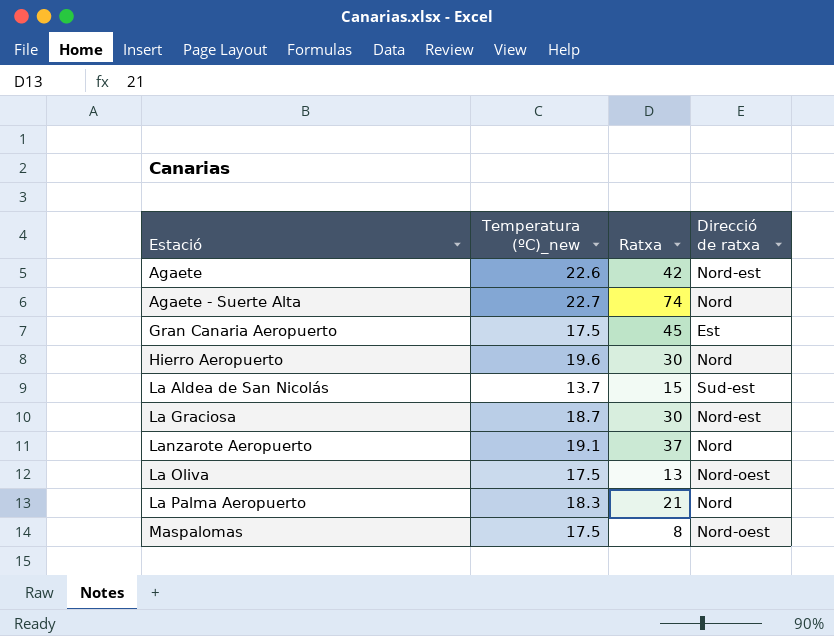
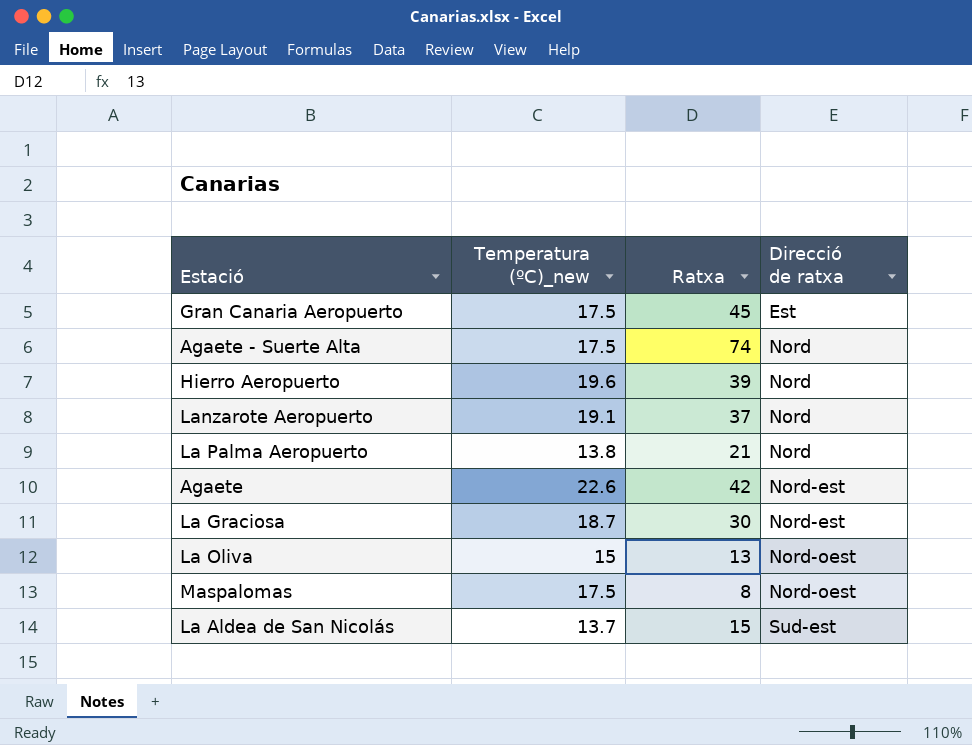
row order: none -> Direcció de ratxa ascending
Agaete - Suerte Alta | Temperatura (ºC)_new: 22.7 -> 17.5
Hierro Aeropuerto | Ratxa: 30 -> 39
La Palma Aeropuerto | Temperatura (ºC)_new: 18.3 -> 13.8
La Oliva | Temperatura (ºC)_new: 17.5 -> 15

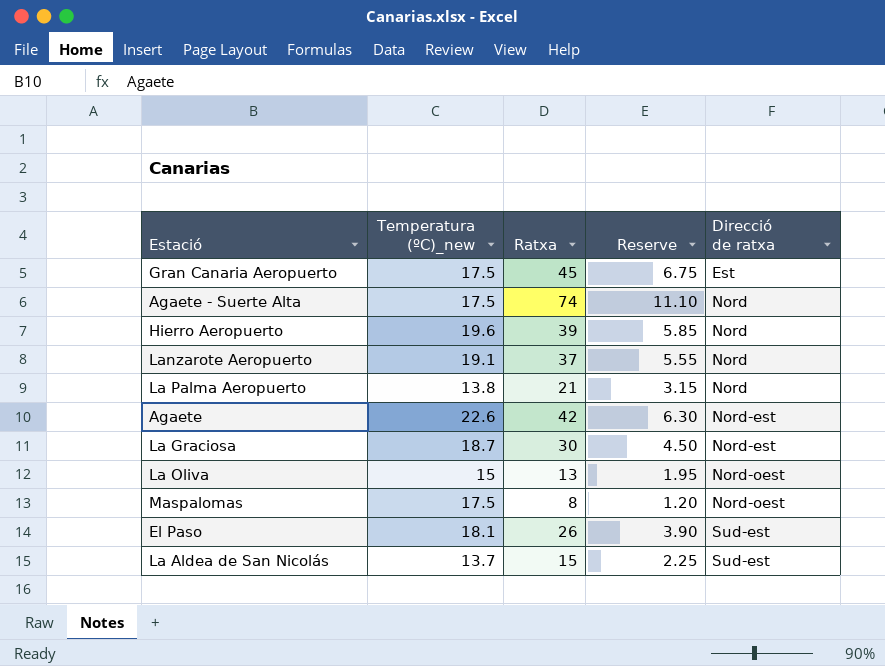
column Reserve | formula: none -> [Ratxa] * 0.15
row El Paso: none -> 18.1 | 26 | 3.90 | Sud-est

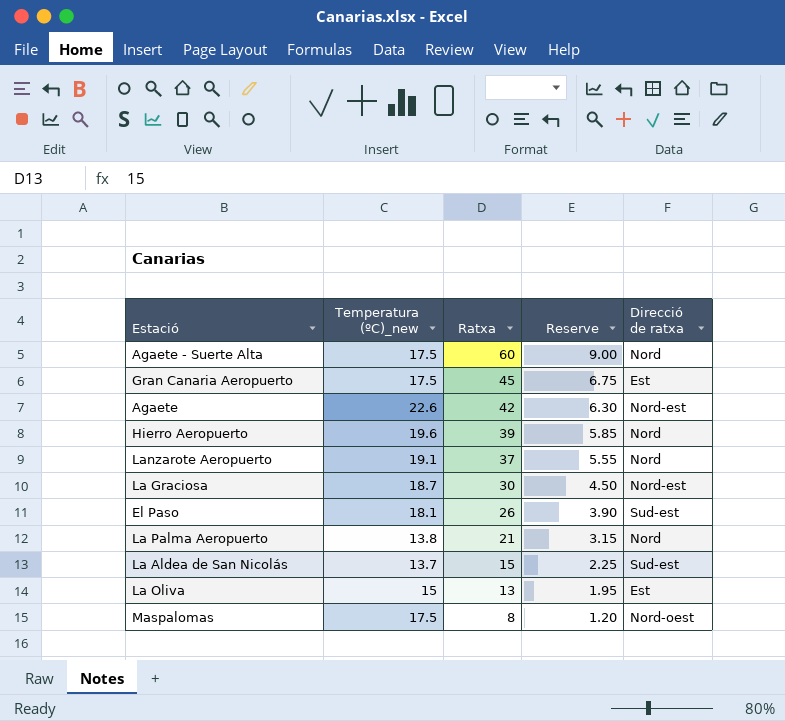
row order: Direcció de ratxa ascending -> Ratxa descending
Agaete - Suerte Alta | Ratxa: 74 -> 60
Agaete - Suerte Alta | Reserve: 11.10 -> 9.00
La Oliva | Direcció de ratxa: Nord-oest -> Est

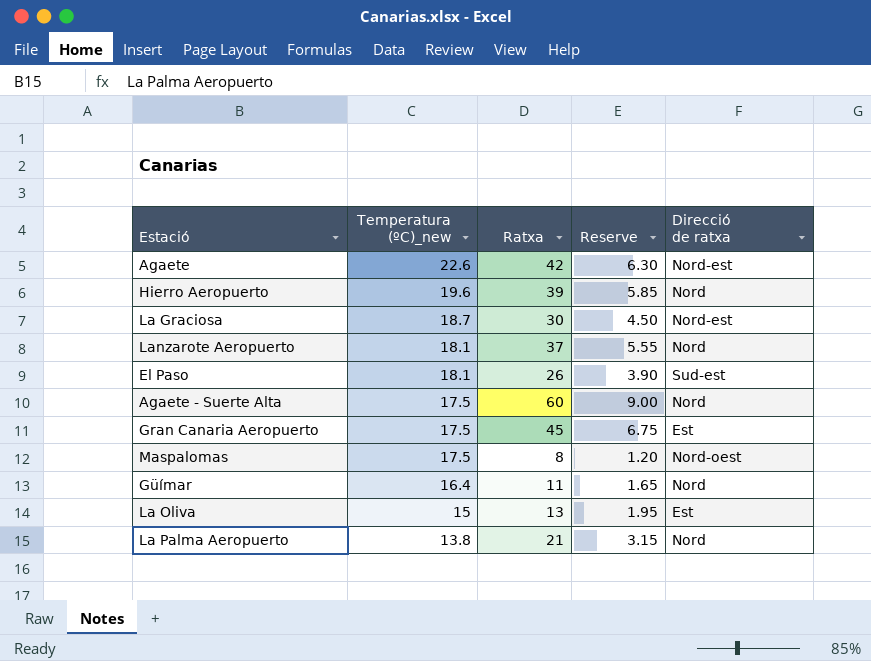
row order: Ratxa descending -> Temperatura (ºC)_new descending
row La Aldea de San Nicolás: 13.7 | 15 | 2.25 | Sud-est -> none
Lanzarote Aeropuerto | Temperatura (ºC)_new: 19.1 -> 18.1
row Güímar: none -> 16.4 | 11 | 1.65 | Nord

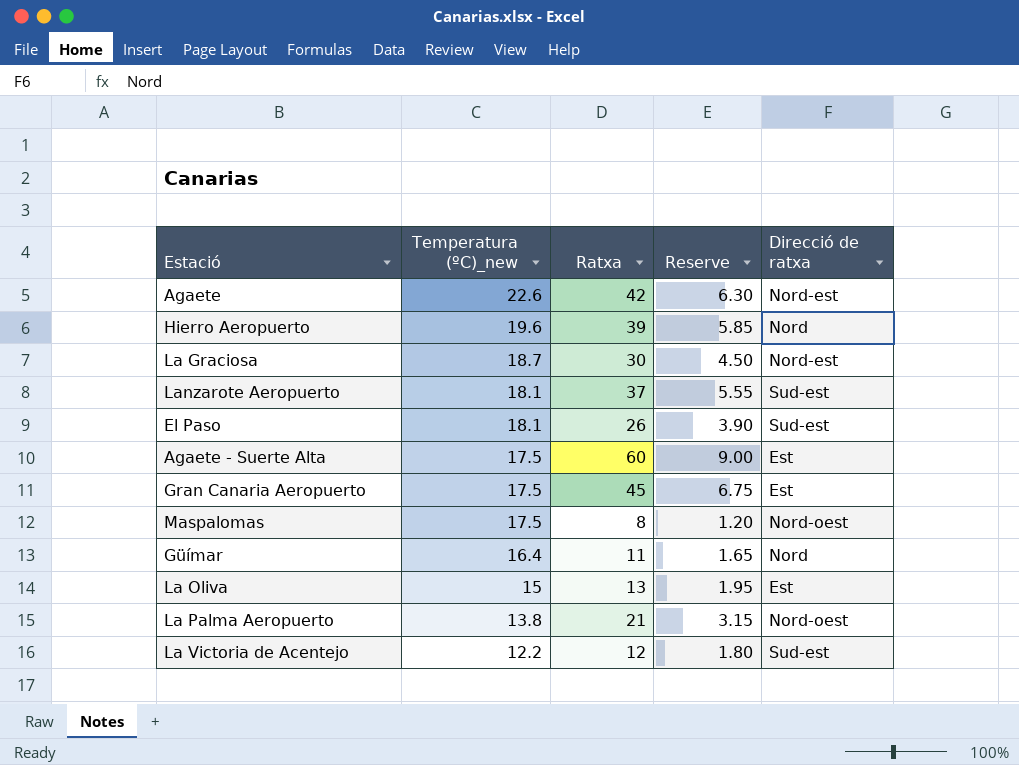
Lanzarote Aeropuerto | Direcció de ratxa: Nord -> Sud-est
Agaete - Suerte Alta | Direcció de ratxa: Nord -> Est
La Palma Aeropuerto | Direcció de ratxa: Nord -> Nord-oest
row La Victoria de Acentejo: none -> 12.2 | 12 | 1.80 | Sud-est

